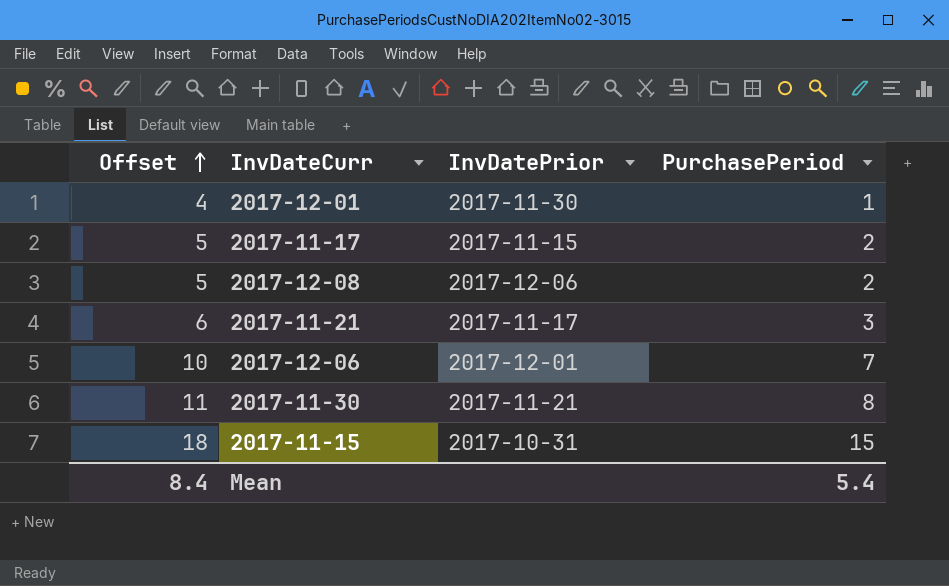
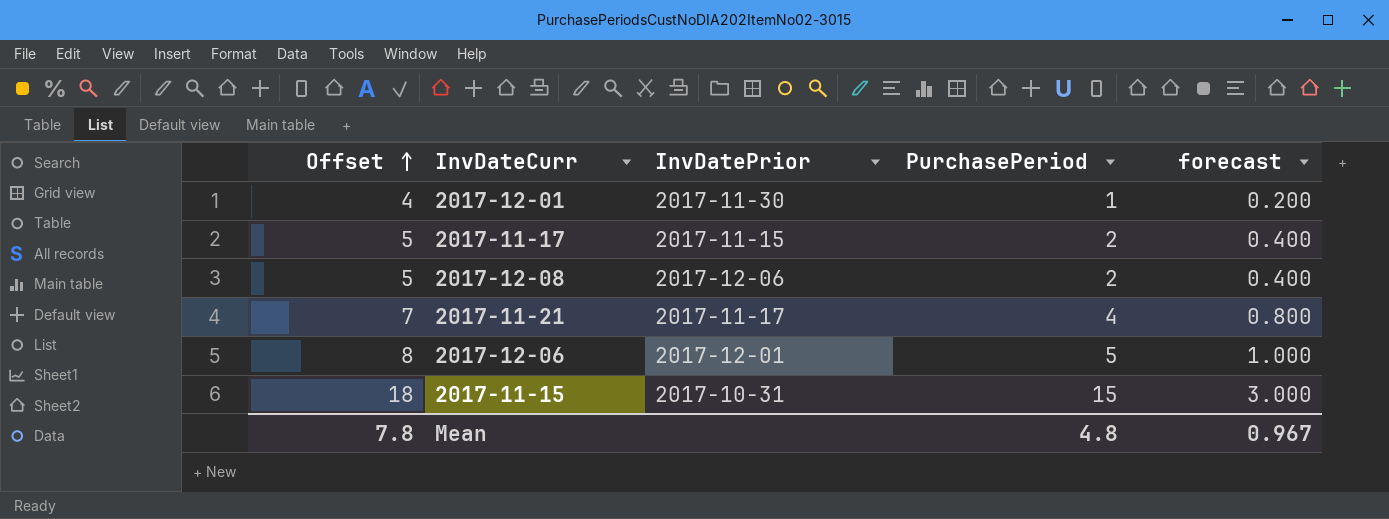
column forecast | formula: none -> [PurchasePeriod] * 0.2
row 2017-11-30: 11 | 2017-11-21 | 8 -> none
2017-11-21 | Offset: 6 -> 7
2017-11-21 | PurchasePeriod: 3 -> 4
2017-12-06 | Offset: 10 -> 8
2017-12-06 | PurchasePeriod: 7 -> 5
Mean | Offset: 8.4 -> 7.8
Mean | PurchasePeriod: 5.4 -> 4.8

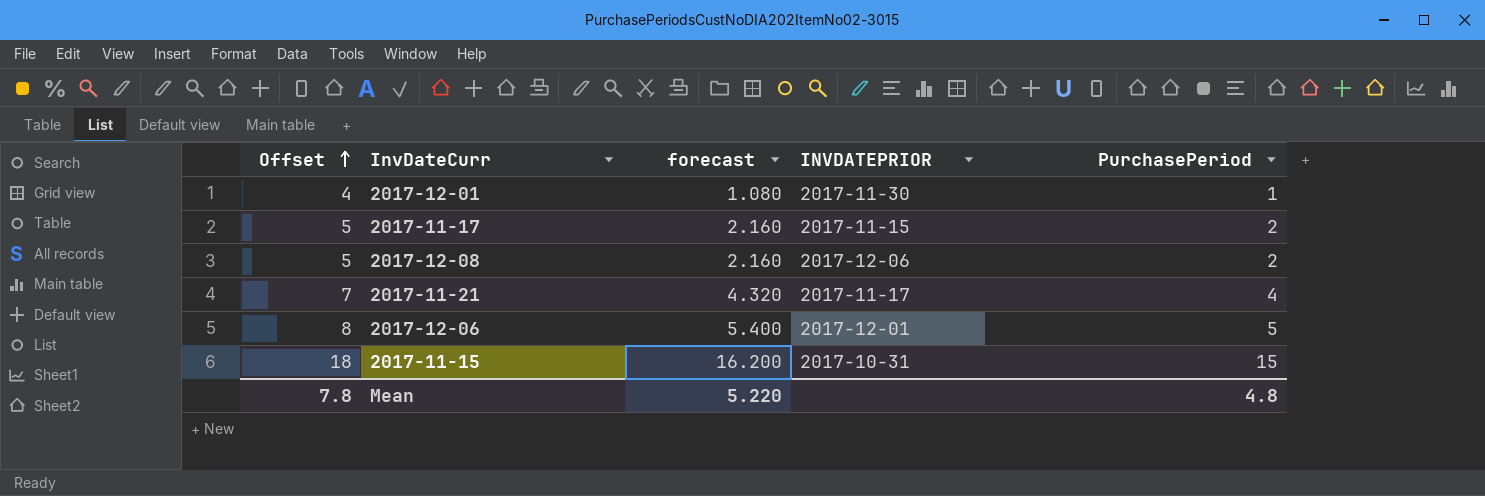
column forecast | formula: [PurchasePeriod] * 0.2 -> [PurchasePeriod] * 1.08
column forecast | position: 5 -> 3
column name: InvDatePrior -> INVDATEPRIOR
Mean | forecast: 0.967 -> 5.220

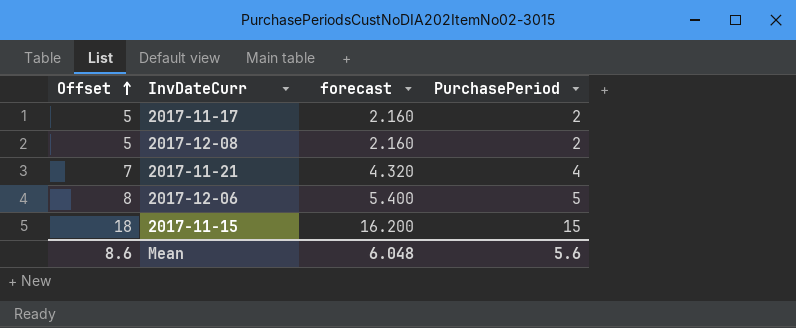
column INVDATEPRIOR | position: 4 -> none
row 2017-12-01: 4 | 1.080 | 2017-11-30 | 1 -> none
Mean | Offset: 7.8 -> 8.6
Mean | forecast: 5.220 -> 6.048
Mean | PurchasePeriod: 4.8 -> 5.6

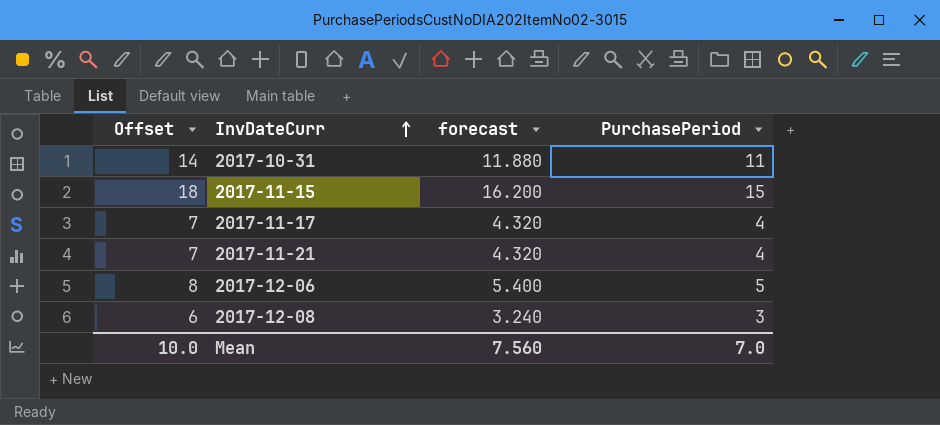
row order: Offset ascending -> InvDateCurr ascending
row 2017-10-31: none -> 14 | 11.880 | 11
2017-11-17 | Offset: 5 -> 7
2017-11-17 | forecast: 2.160 -> 4.320
2017-11-17 | PurchasePeriod: 2 -> 4
2017-12-08 | Offset: 5 -> 6
2017-12-08 | forecast: 2.160 -> 3.240
2017-12-08 | PurchasePeriod: 2 -> 3
Mean | Offset: 8.6 -> 10.0
Mean | forecast: 6.048 -> 7.560
Mean | PurchasePeriod: 5.6 -> 7.0

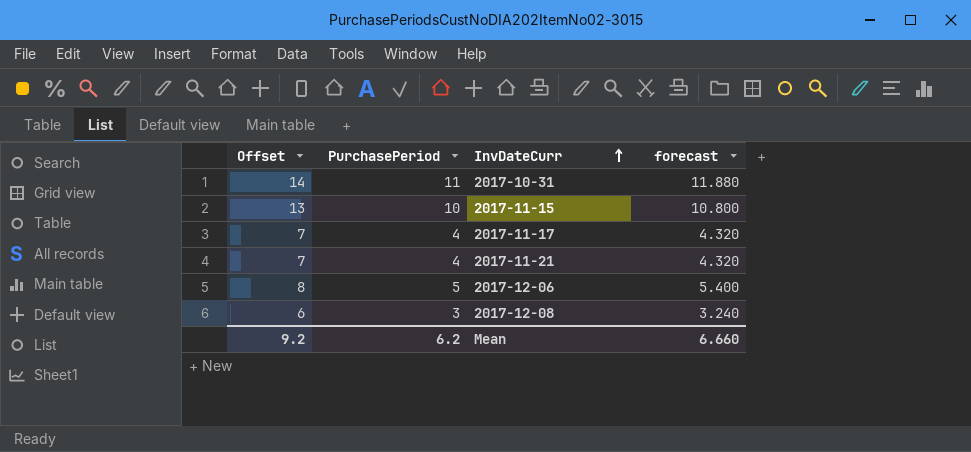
column PurchasePeriod | position: 4 -> 2
2017-11-15 | Offset: 18 -> 13
2017-11-15 | PurchasePeriod: 15 -> 10
2017-11-15 | forecast: 16.200 -> 10.800
Mean | Offset: 10.0 -> 9.2
Mean | PurchasePeriod: 7.0 -> 6.2
Mean | forecast: 7.560 -> 6.660

